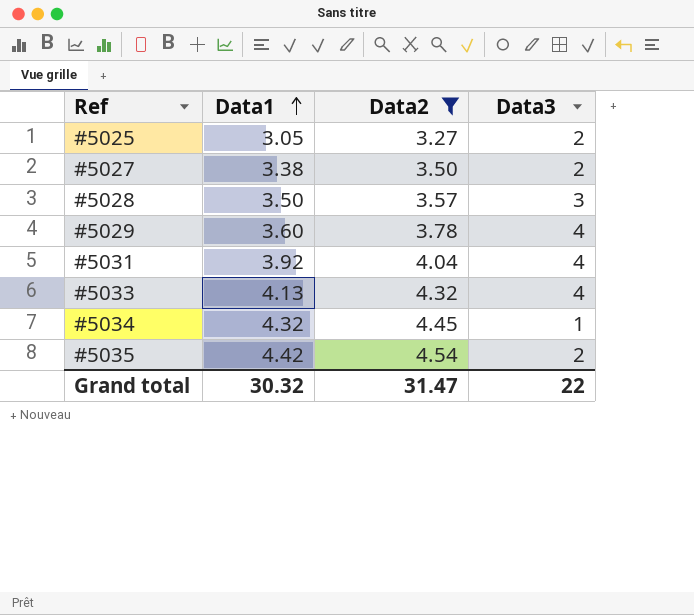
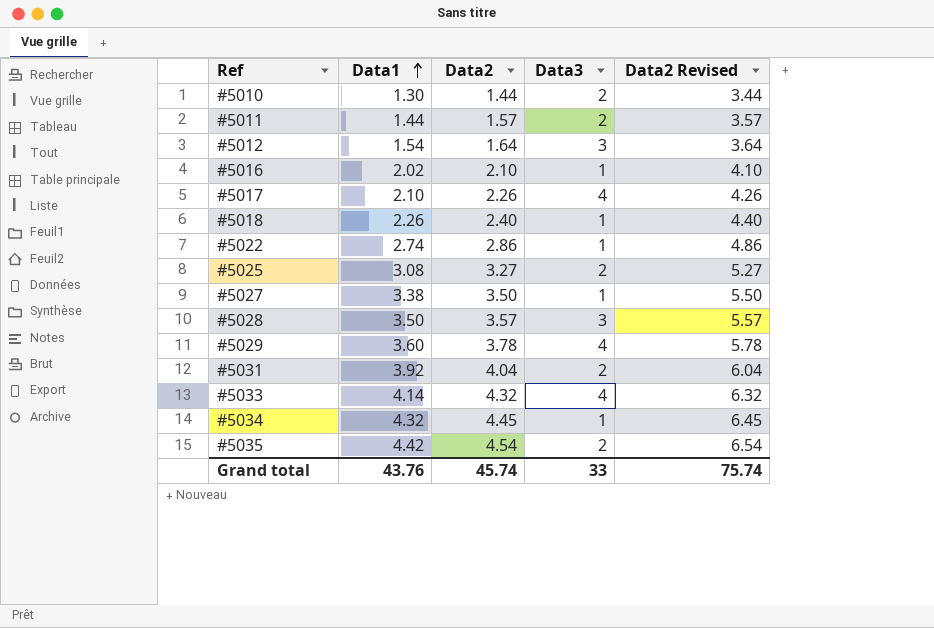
filter: Data2 >= 3.27 -> none
column Data2 Revised | formula: none -> [Data2] + 2
#5025 | Data1: 3.05 -> 3.08
#5027 | Data3: 2 -> 1
#5031 | Data3: 4 -> 2
#5033 | Data1: 4.13 -> 4.14
Grand total | Data1: 30.32 -> 43.76
Grand total | Data2: 31.47 -> 45.74
Grand total | Data3: 22 -> 33

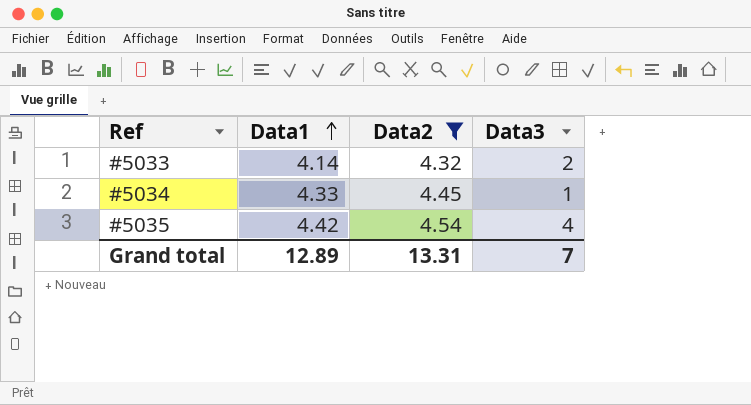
filter: none -> Data2 >= 4.32
column Data2 Revised | formula: [Data2] + 2 -> none
#5033 | Data3: 4 -> 2
#5034 | Data1: 4.32 -> 4.33
#5035 | Data3: 2 -> 4
Grand total | Data1: 43.76 -> 12.89
Grand total | Data2: 45.74 -> 13.31
Grand total | Data3: 33 -> 7

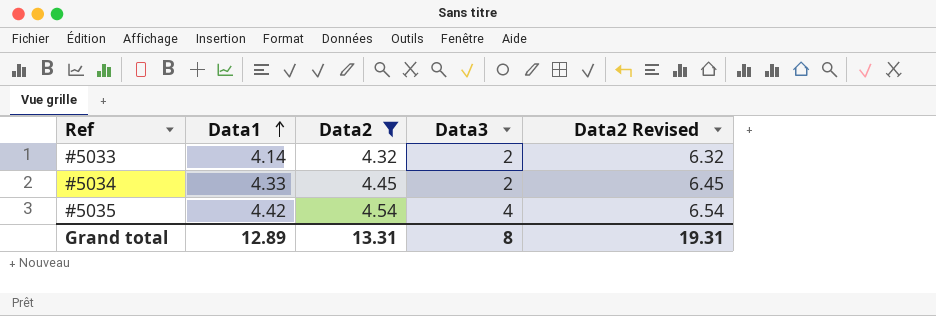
column Data2 Revised | formula: none -> [Data2] + 2
#5034 | Data3: 1 -> 2
Grand total | Data3: 7 -> 8

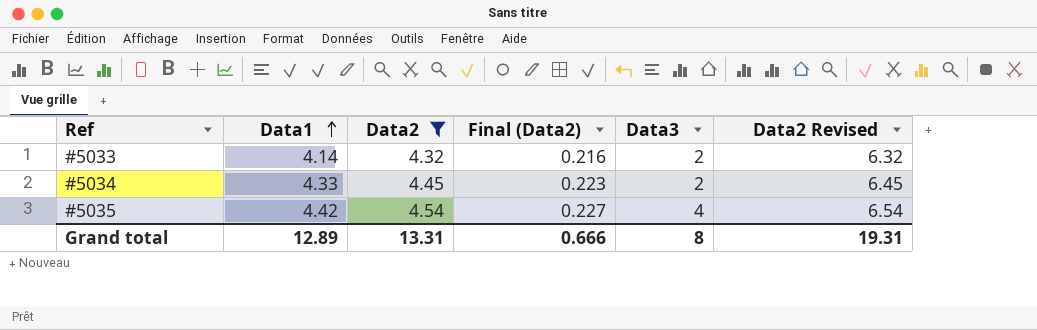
column Final (Data2) | formula: none -> [Data2] * 0.05

